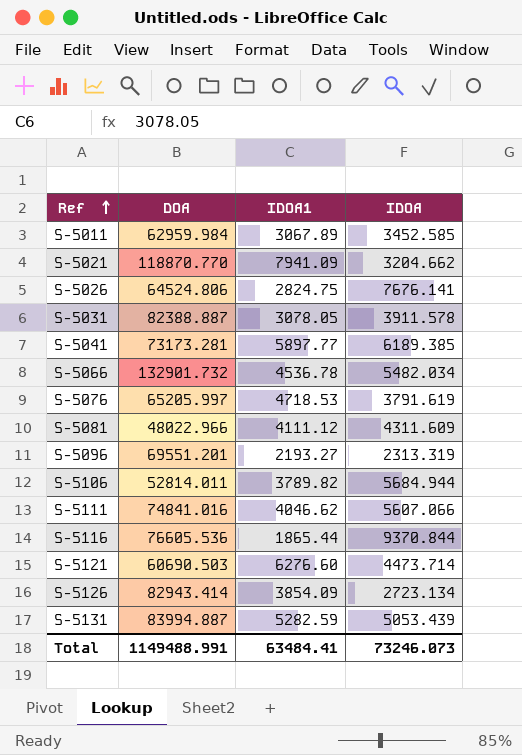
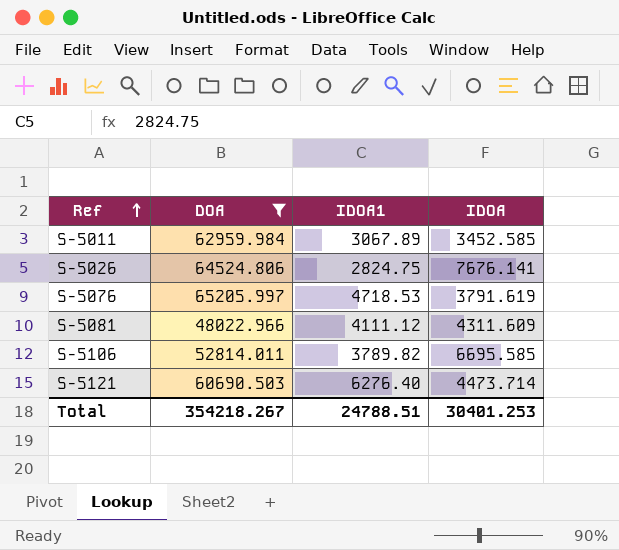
filter: none -> DOA <= 65205.997
S-5106 | IDOA: 5684.944 -> 6695.585
S-5121 | IDOA1: 6276.60 -> 6276.40
Total | DOA: 1149488.991 -> 354218.267
Total | IDOA1: 63484.41 -> 24788.51
Total | IDOA: 73246.073 -> 30401.253

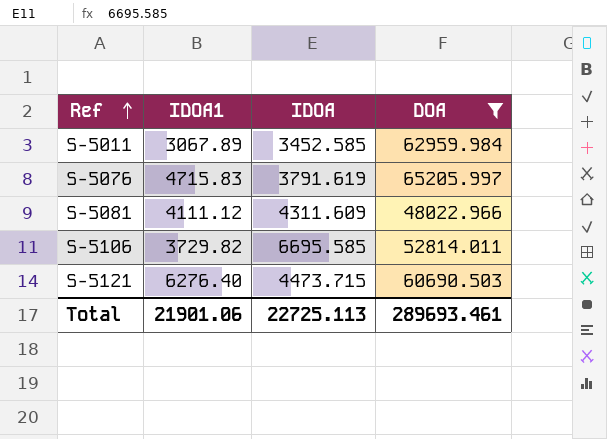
column DOA | position: 2 -> 4
row S-5026: 64524.806 | 2824.75 | 7676.141 -> none
S-5076 | IDOA1: 4718.53 -> 4715.83
S-5106 | IDOA1: 3789.82 -> 3729.82
S-5121 | IDOA: 4473.714 -> 4473.715
Total | IDOA1: 24788.51 -> 21901.06
Total | IDOA: 30401.253 -> 22725.113
Total | DOA: 354218.267 -> 289693.461

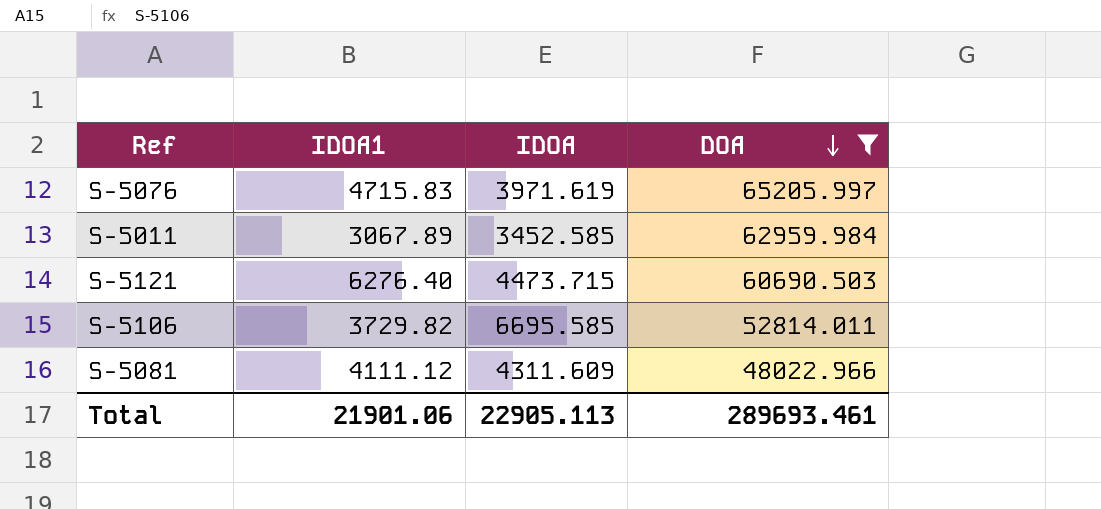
row order: Ref ascending -> DOA descending
S-5076 | IDOA: 3791.619 -> 3971.619
Total | IDOA: 22725.113 -> 22905.113

